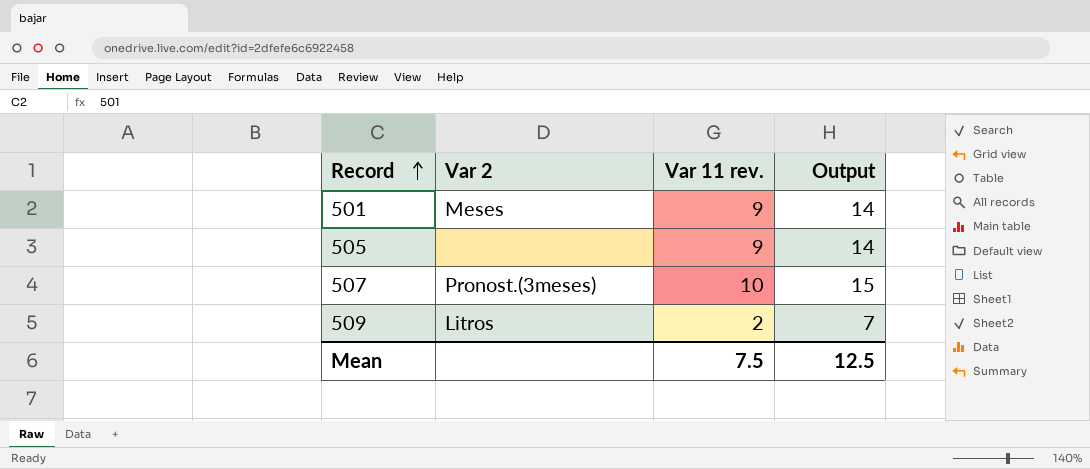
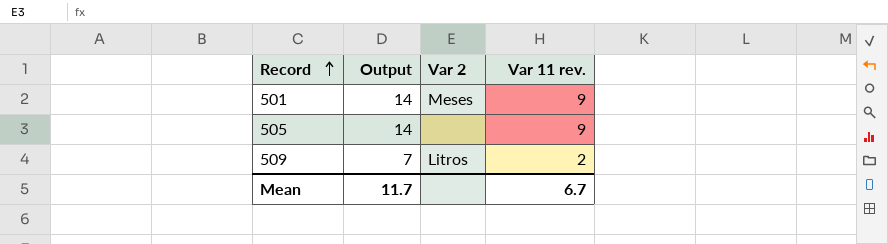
column Output | position: 4 -> 2
row 507: Pronost.(3meses) | 10 | 15 -> none
Mean | Output: 12.5 -> 11.7
Mean | Var 11 rev.: 7.5 -> 6.7

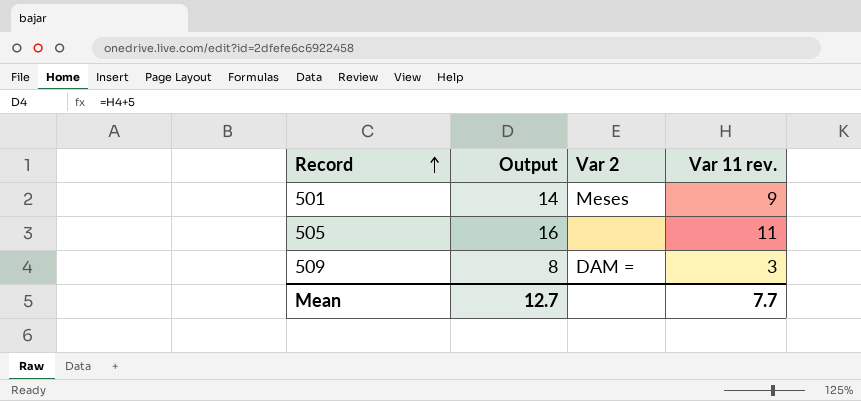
505 | Output: 14 -> 16
505 | Var 11 rev.: 9 -> 11
509 | Output: 7 -> 8
509 | Var 2: Litros -> DAM =
509 | Var 11 rev.: 2 -> 3
Mean | Output: 11.7 -> 12.7
Mean | Var 11 rev.: 6.7 -> 7.7

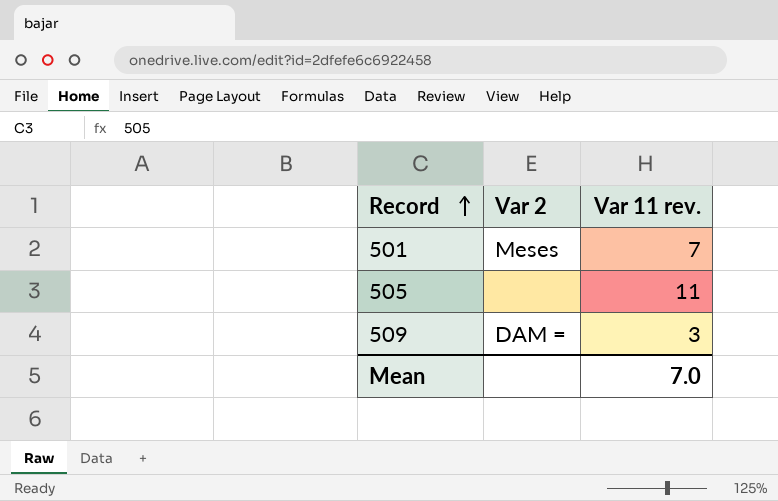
column Output | formula: [Var 11 rev.] + 5 -> none
501 | Var 11 rev.: 9 -> 7
Mean | Var 11 rev.: 7.7 -> 7.0

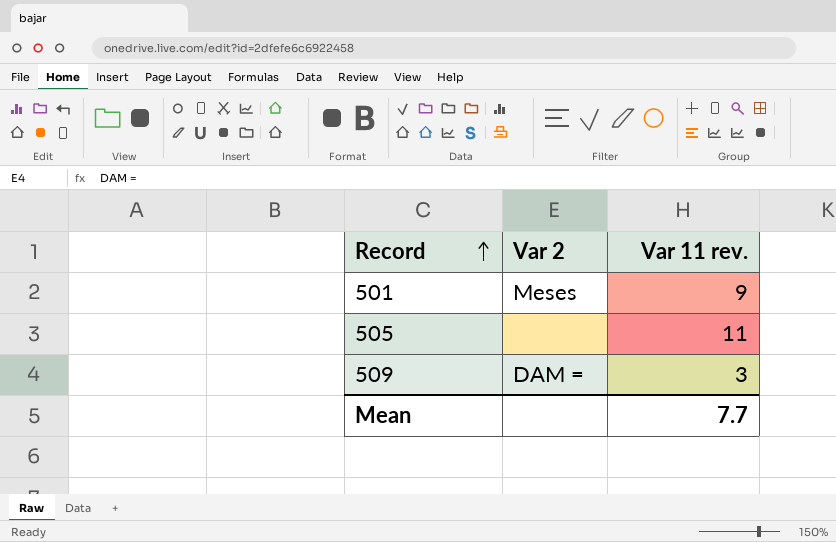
501 | Var 11 rev.: 7 -> 9
Mean | Var 11 rev.: 7.0 -> 7.7

